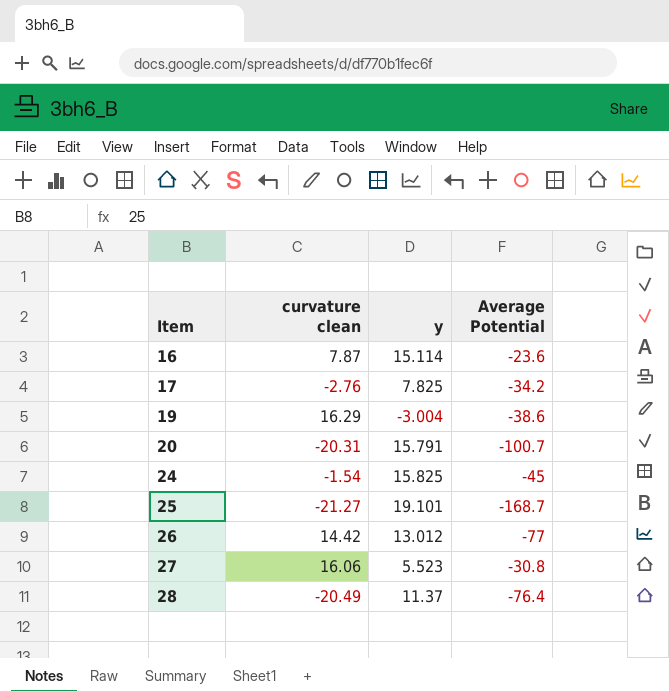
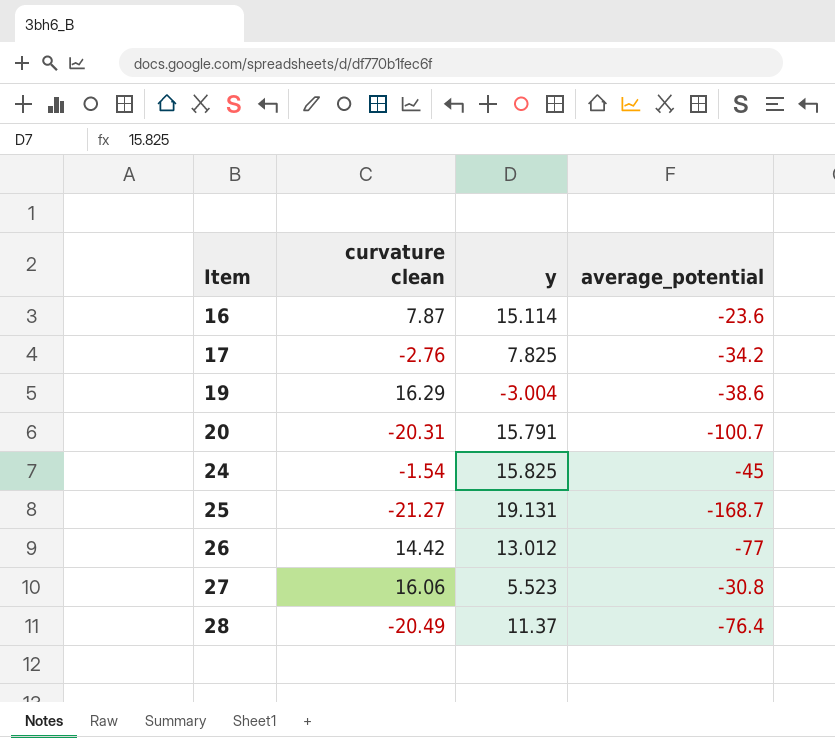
column name: Average Potential -> average_potential
25 | y: 19.101 -> 19.131

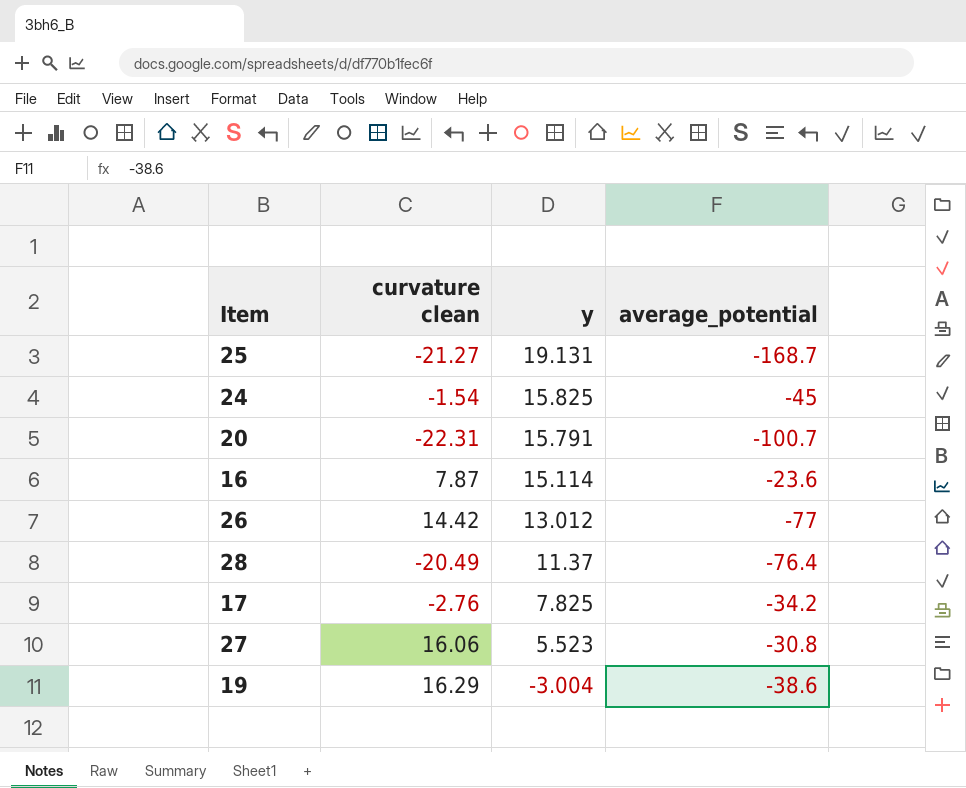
row order: Item ascending -> y descending
20 | curvature clean: -20.31 -> -22.31

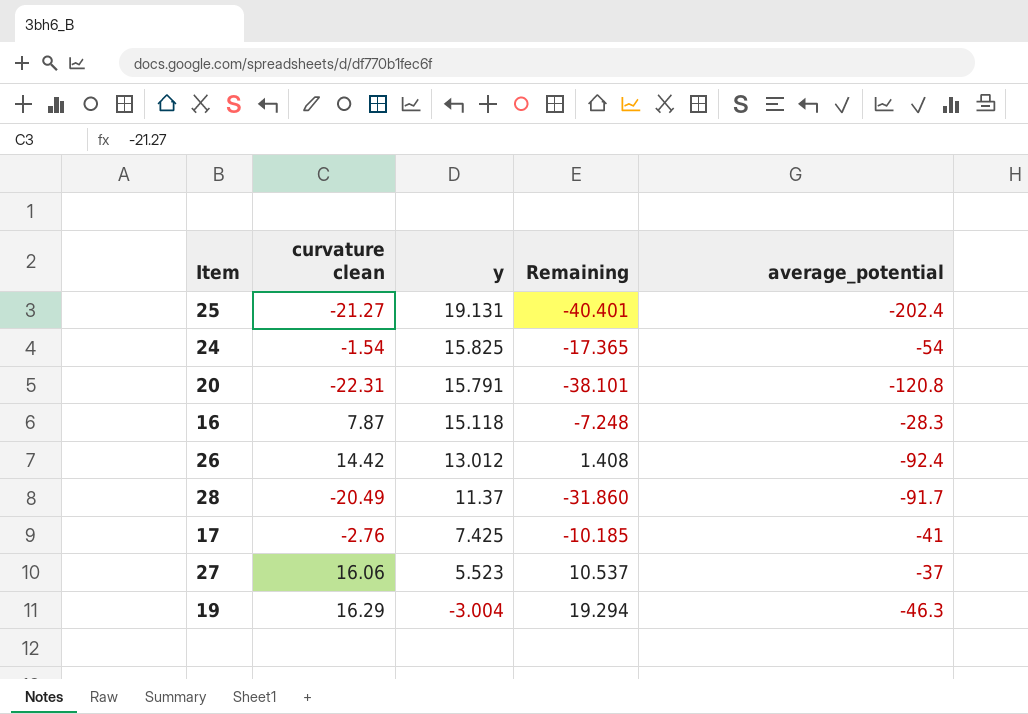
column Remaining | formula: none -> [curvature clean] - [y]
25 | average_potential: -168.7 -> -202.4
24 | average_potential: -45 -> -54
20 | average_potential: -100.7 -> -120.8
16 | y: 15.114 -> 15.118
16 | average_potential: -23.6 -> -28.3
26 | average_potential: -77 -> -92.4
28 | average_potential: -76.4 -> -91.7
17 | y: 7.825 -> 7.425
17 | average_potential: -34.2 -> -41
27 | average_potential: -30.8 -> -37
19 | average_potential: -38.6 -> -46.3

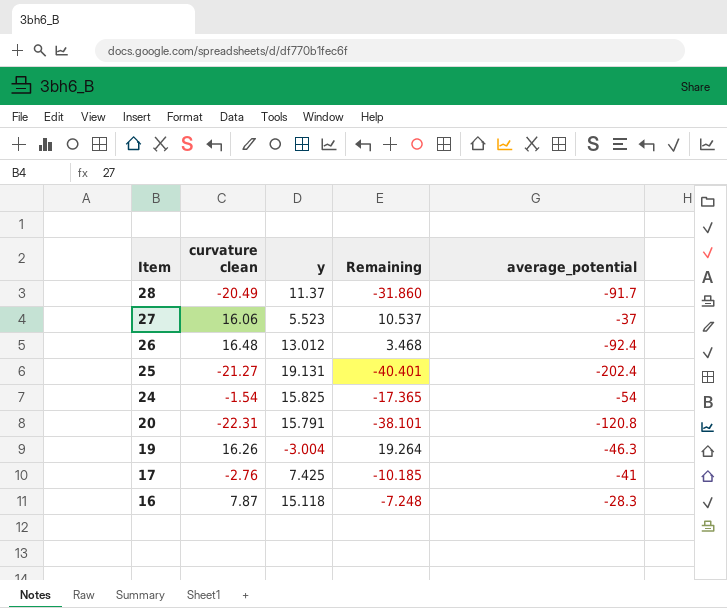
row order: y descending -> Item descending
26 | curvature clean: 14.42 -> 16.48
26 | Remaining: 1.408 -> 3.468
19 | curvature clean: 16.29 -> 16.26
19 | Remaining: 19.294 -> 19.264

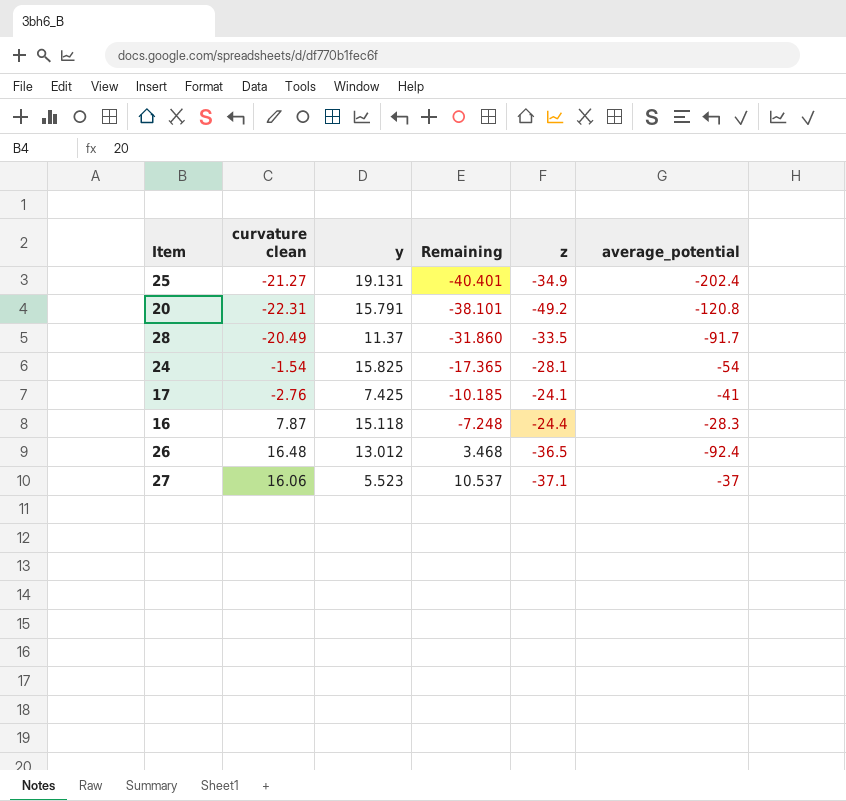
row order: Item descending -> Remaining ascending
column z | position: none -> 5
row 19: 16.26 | -3.004 | 19.264 | -46.3 -> none

